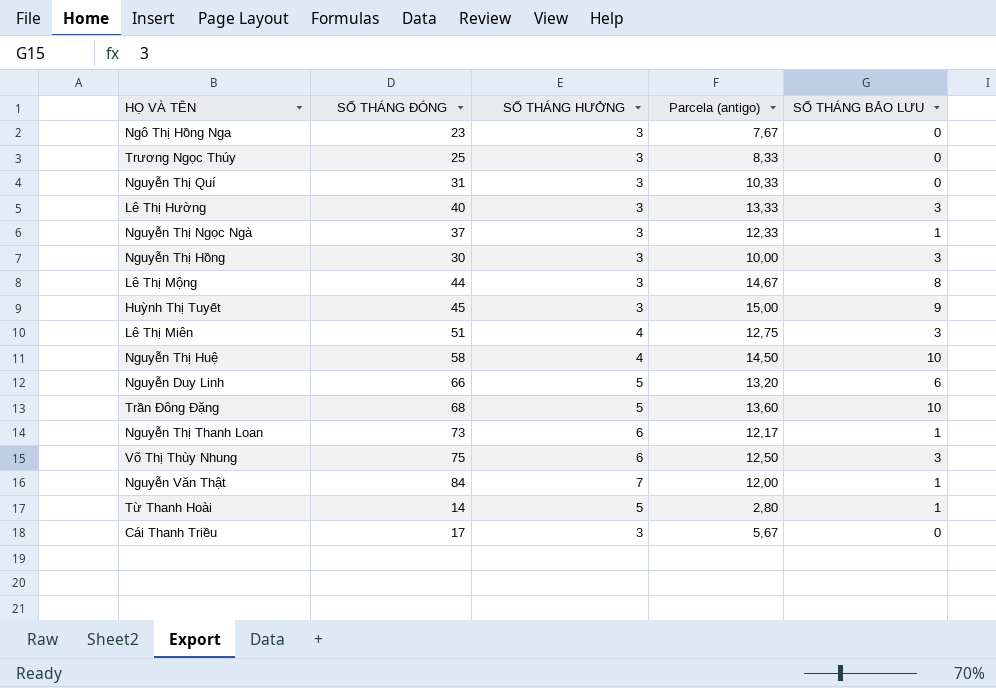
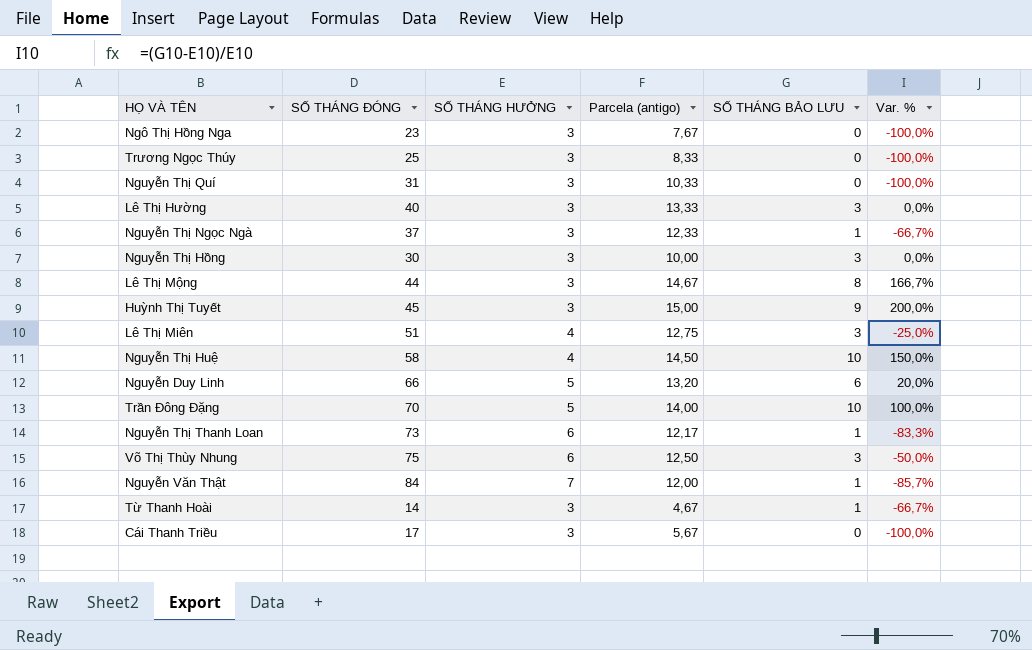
column Var. % | formula: none -> ([SỐ THÁNG BẢO LƯU] - [SỐ THÁNG HƯỞNG]) / [SỐ THÁNG HƯỞNG]
Trần Đông Đặng | SỐ THÁNG ĐÓNG: 68 -> 70
Trần Đông Đặng | Parcela (antigo): 13,60 -> 14,00
Từ Thanh Hoài | SỐ THÁNG HƯỞNG: 5 -> 3
Từ Thanh Hoài | Parcela (antigo): 2,80 -> 4,67

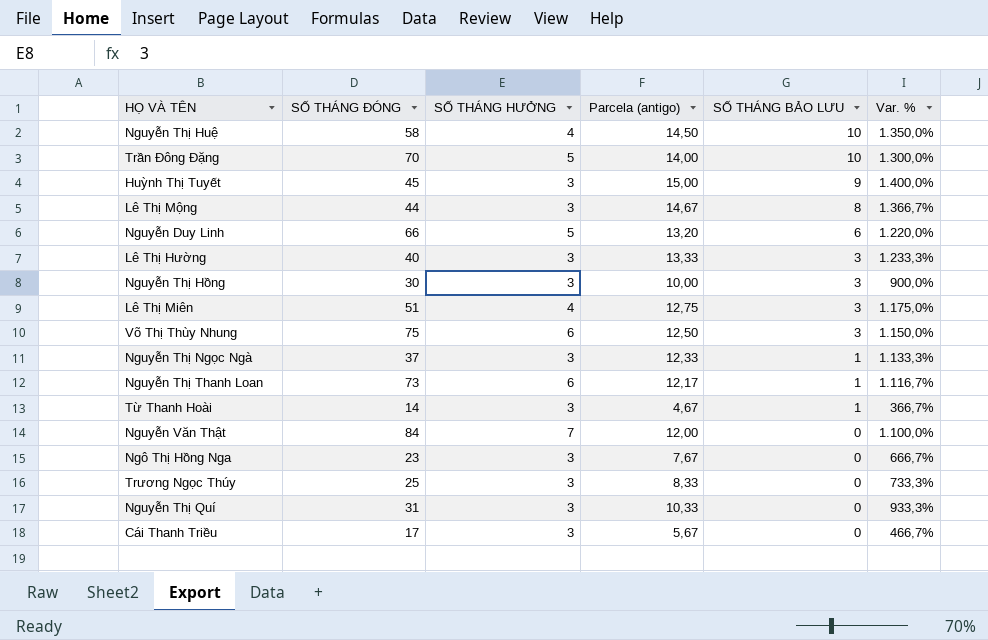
row order: none -> SỐ THÁNG BẢO LƯU descending
column Var. % | formula: ([SỐ THÁNG BẢO LƯU] - [SỐ THÁNG HƯỞNG]) / [SỐ THÁNG HƯỞNG] -> ([SỐ THÁNG ĐÓNG] - [SỐ THÁNG HƯỞNG]) / [SỐ THÁNG HƯỞNG]
Nguyễn Văn Thật | SỐ THÁNG BẢO LƯU: 1 -> 0

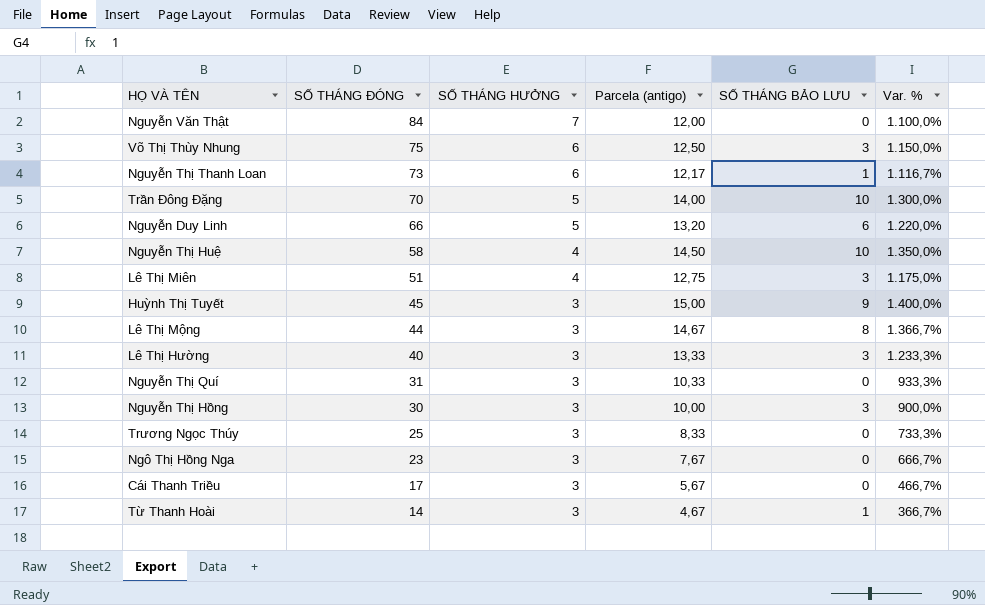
row order: SỐ THÁNG BẢO LƯU descending -> SỐ THÁNG ĐÓNG descending
row Nguyễn Thị Ngọc Ngà: 37 | 3 | 12,33 | 1 | 1.133,3% -> none

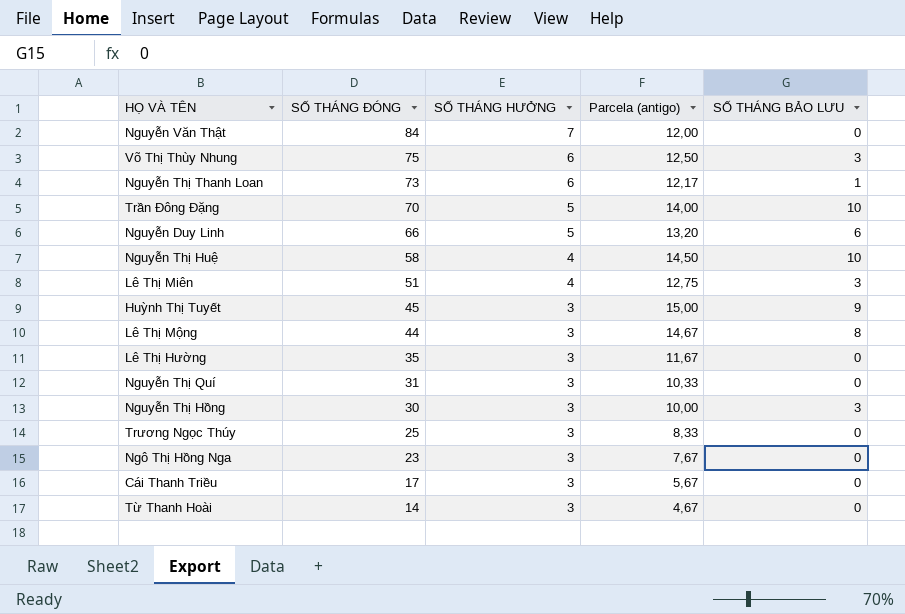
column Var. % | formula: ([SỐ THÁNG ĐÓNG] - [SỐ THÁNG HƯỞNG]) / [SỐ THÁNG HƯỞNG] -> none
Lê Thị Hường | SỐ THÁNG ĐÓNG: 40 -> 35
Lê Thị Hường | Parcela (antigo): 13,33 -> 11,67
Lê Thị Hường | SỐ THÁNG BẢO LƯU: 3 -> 0
Từ Thanh Hoài | SỐ THÁNG BẢO LƯU: 1 -> 0

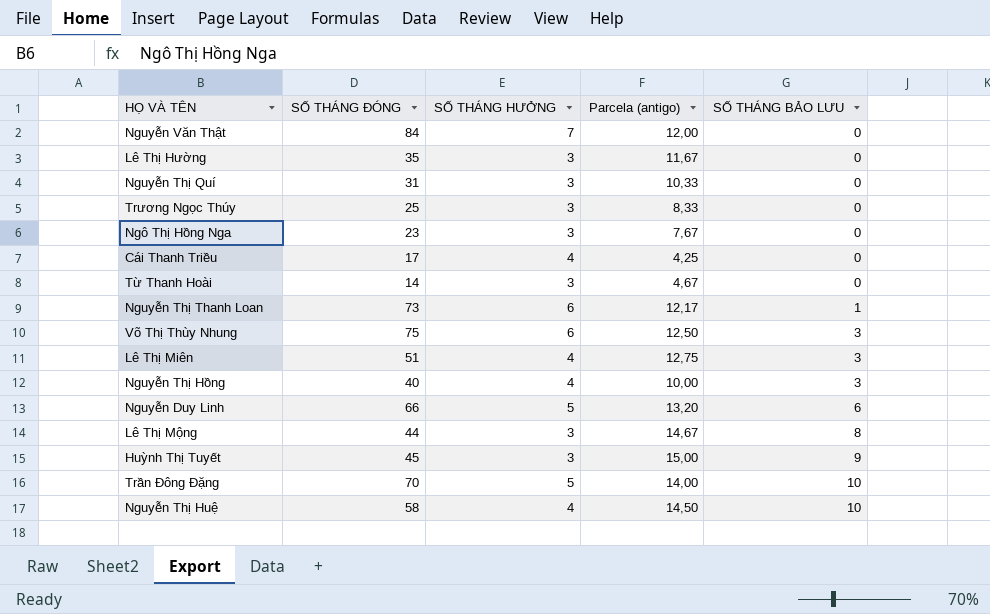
row order: SỐ THÁNG ĐÓNG descending -> SỐ THÁNG BẢO LƯU ascending
Cái Thanh Triều | SỐ THÁNG HƯỞNG: 3 -> 4
Cái Thanh Triều | Parcela (antigo): 5,67 -> 4,25
Nguyễn Thị Hồng | SỐ THÁNG ĐÓNG: 30 -> 40
Nguyễn Thị Hồng | SỐ THÁNG HƯỞNG: 3 -> 4

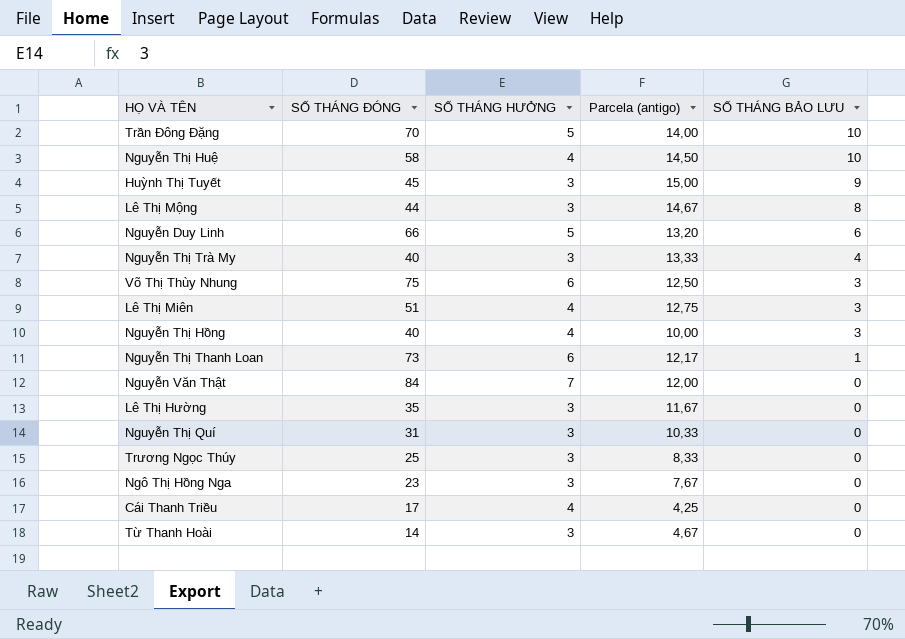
row order: SỐ THÁNG BẢO LƯU ascending -> SỐ THÁNG BẢO LƯU descending
row Nguyễn Thị Trà My: none -> 40 | 3 | 13,33 | 4

